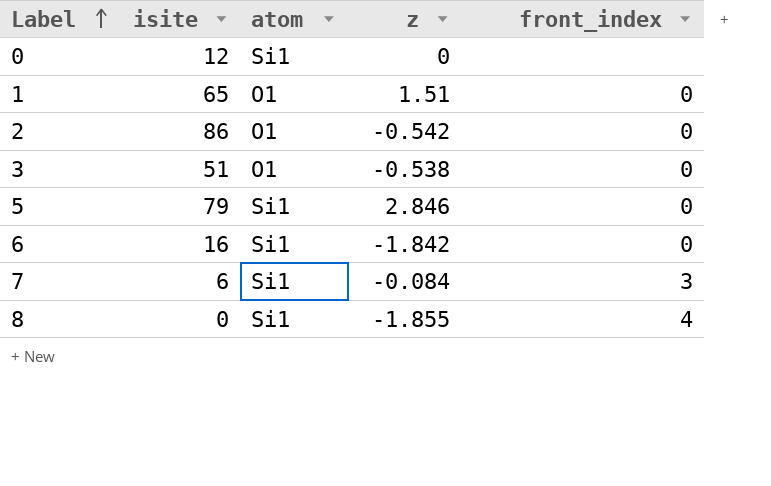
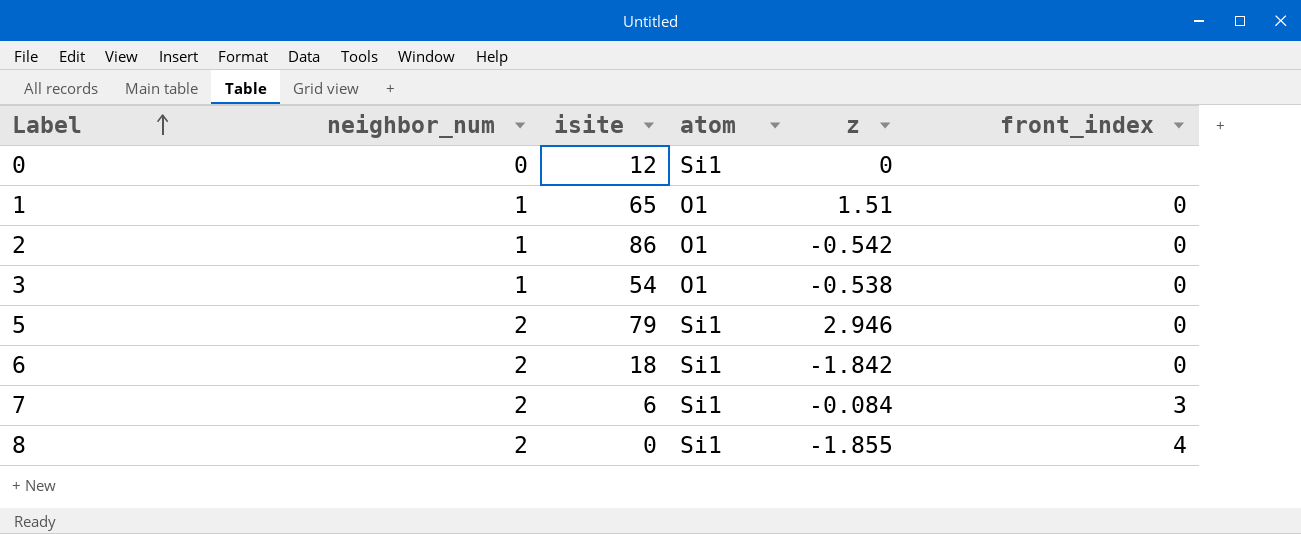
column neighbor_num | position: none -> 2
3 | isite: 51 -> 54
5 | z: 2.846 -> 2.946
6 | isite: 16 -> 18

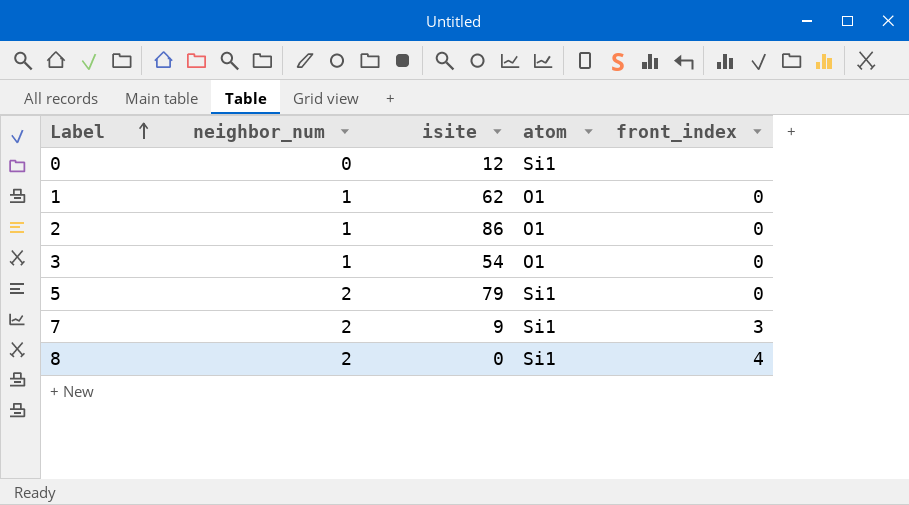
column z | position: 5 -> none
row 6: 2 | 18 | Si1 | -1.842 | 0 -> none
1 | isite: 65 -> 62
7 | isite: 6 -> 9

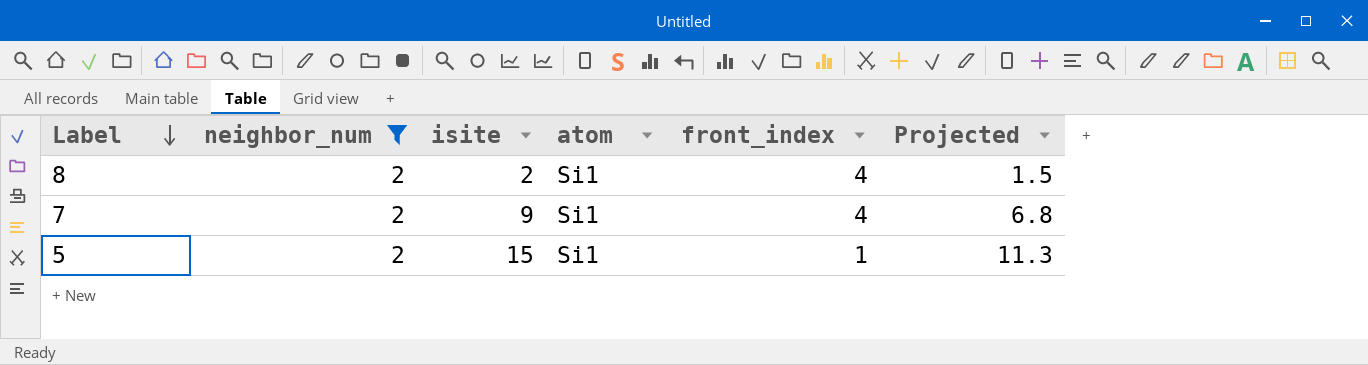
filter: none -> neighbor_num = 2
row order: Label ascending -> Label descending
column Projected | formula: none -> [isite] * 0.75
8 | isite: 0 -> 2
7 | front_index: 3 -> 4
5 | isite: 79 -> 15
5 | front_index: 0 -> 1

